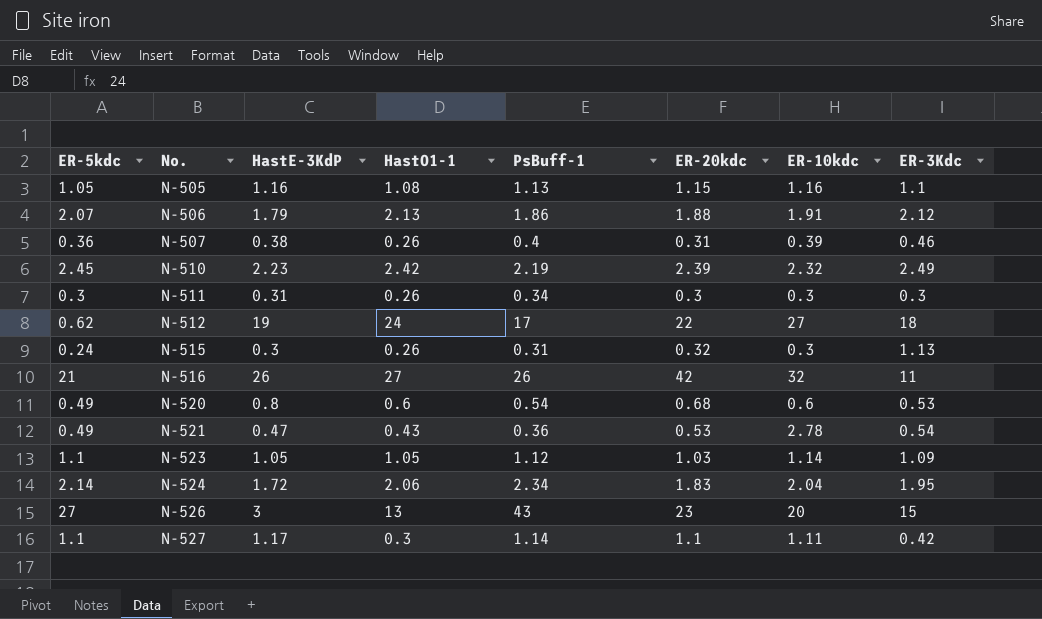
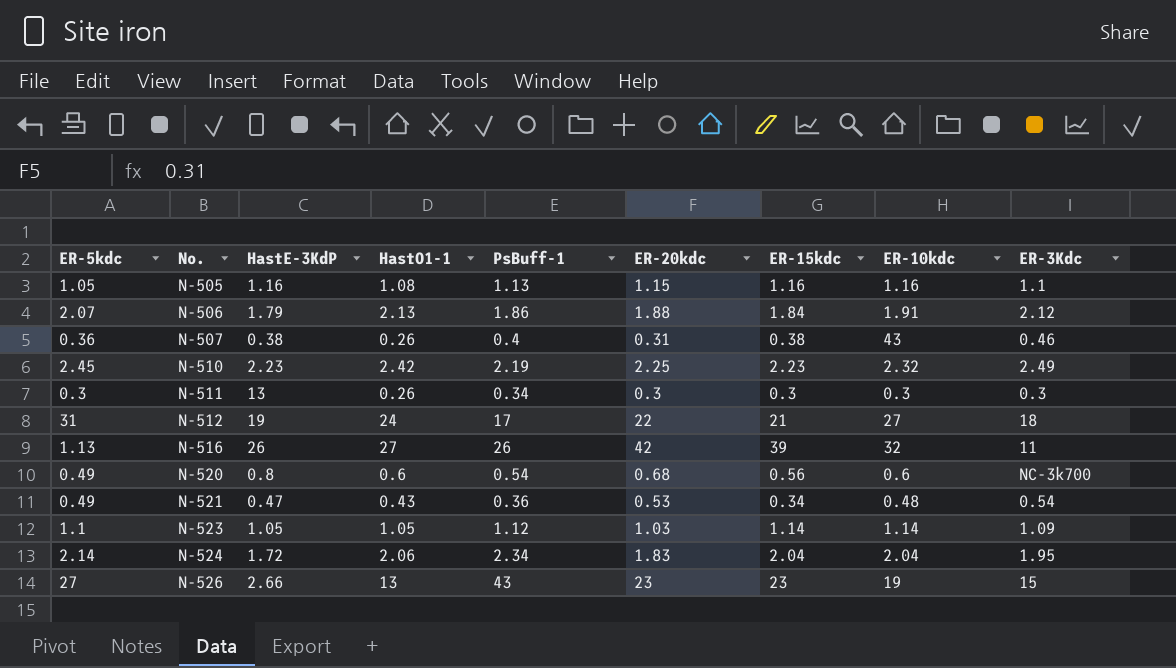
column ER-15kdc | position: none -> 7
row N-515: 0.24 | 0.3 | 0.26 | 0.31 | 0.32 | 0.3 | 1.13 -> none
row N-527: 1.1 | 1.17 | 0.3 | 1.14 | 1.1 | 1.11 | 0.42 -> none
N-507 | ER-10kdc: 0.39 -> 43
N-510 | ER-20kdc: 2.39 -> 2.25
N-511 | HastE-3KdP: 0.31 -> 13
N-512 | ER-5kdc: 0.62 -> 31
N-516 | ER-5kdc: 21 -> 1.13
N-520 | ER-3Kdc: 0.53 -> NC-3k700
N-521 | ER-10kdc: 2.78 -> 0.48
N-526 | HastE-3KdP: 3 -> 2.66
N-526 | ER-10kdc: 20 -> 19

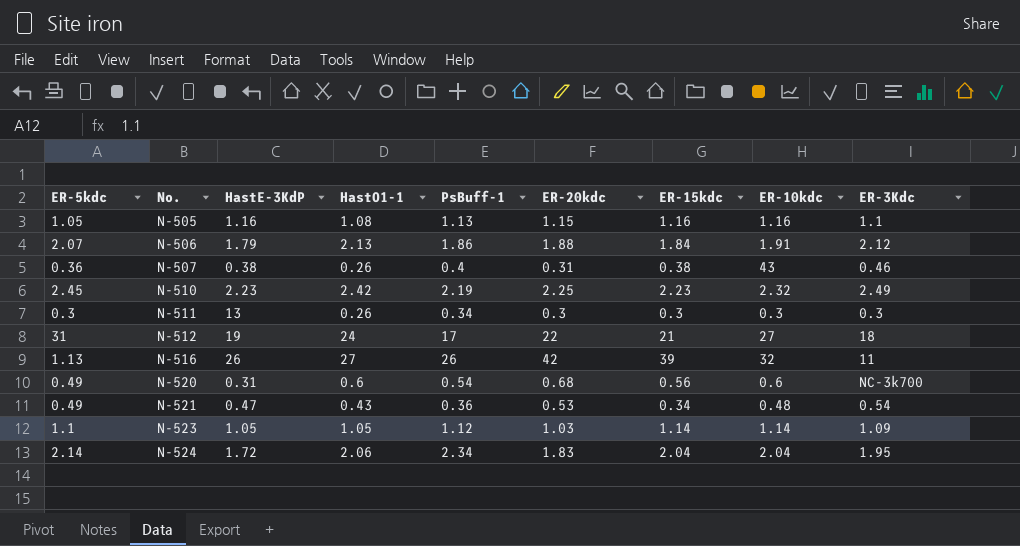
row N-526: 27 | 2.66 | 13 | 43 | 23 | 23 | 19 | 15 -> none
N-520 | HastE-3KdP: 0.8 -> 0.31

